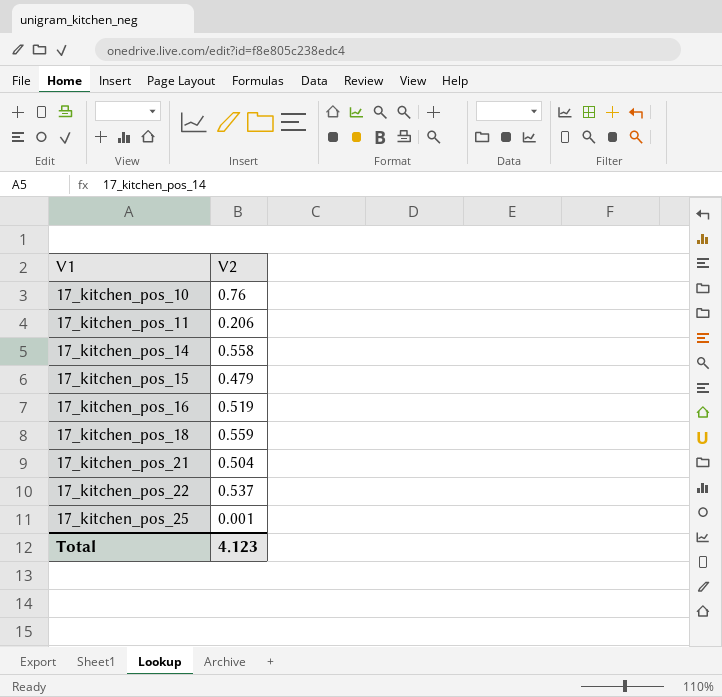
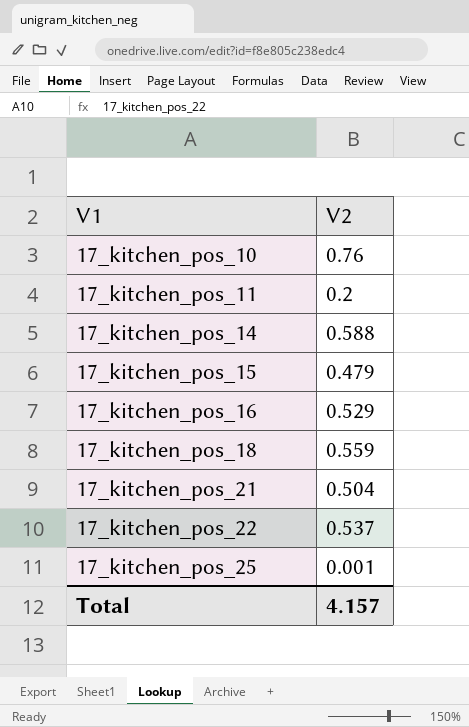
17_kitchen_pos_11 | V2: 0.206 -> 0.2
17_kitchen_pos_14 | V2: 0.558 -> 0.588
17_kitchen_pos_16 | V2: 0.519 -> 0.529
Total | V2: 4.123 -> 4.157

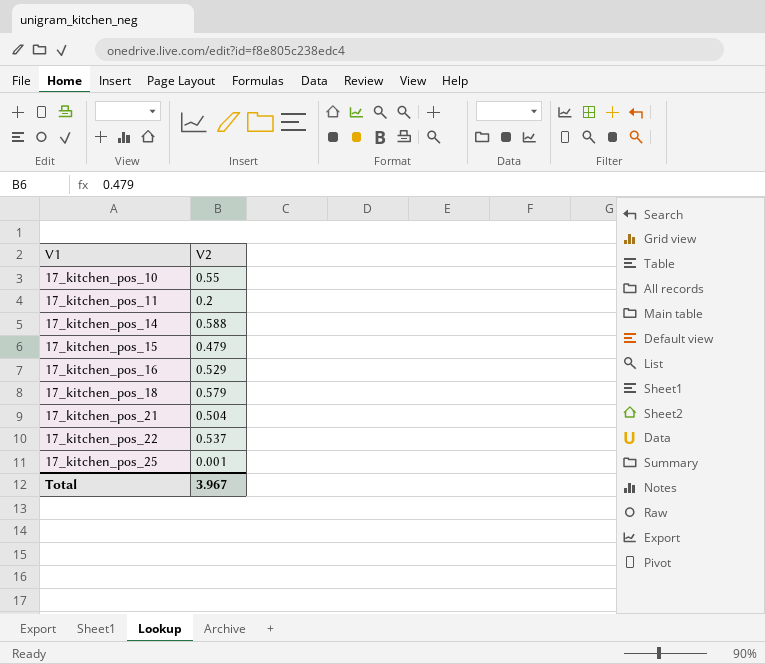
17_kitchen_pos_10 | V2: 0.76 -> 0.55
17_kitchen_pos_18 | V2: 0.559 -> 0.579
Total | V2: 4.157 -> 3.967

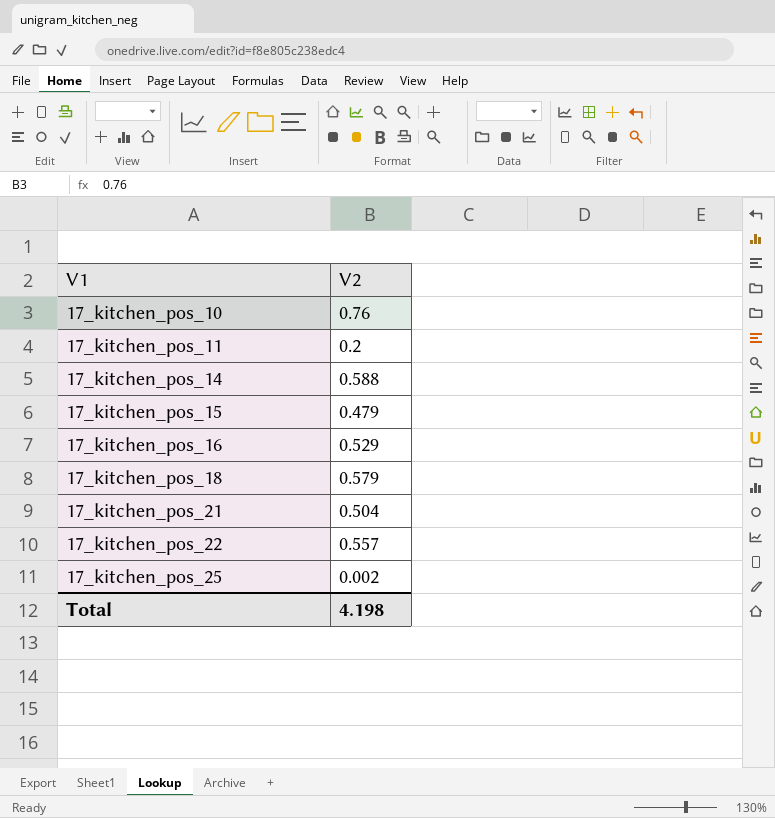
17_kitchen_pos_10 | V2: 0.55 -> 0.76
17_kitchen_pos_22 | V2: 0.537 -> 0.557
17_kitchen_pos_25 | V2: 0.001 -> 0.002
Total | V2: 3.967 -> 4.198

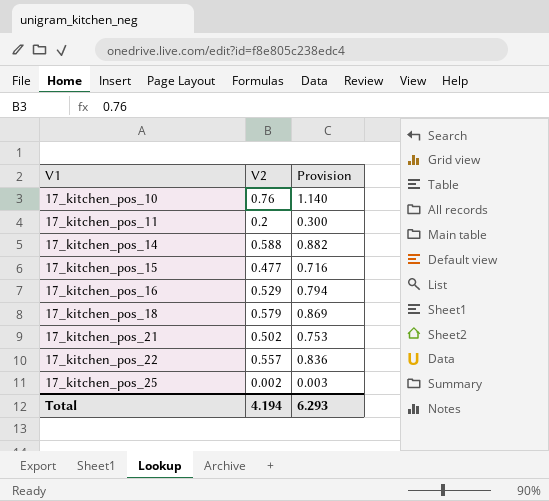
column Provision | formula: none -> [V2] * 1.5
17_kitchen_pos_15 | V2: 0.479 -> 0.477
17_kitchen_pos_21 | V2: 0.504 -> 0.502
Total | V2: 4.198 -> 4.194

